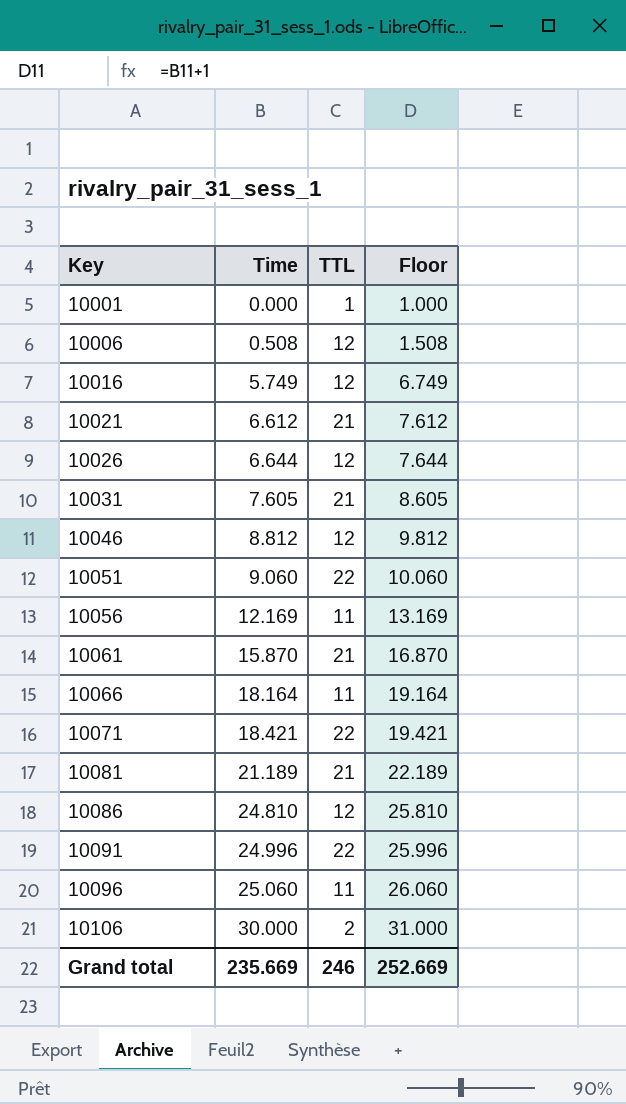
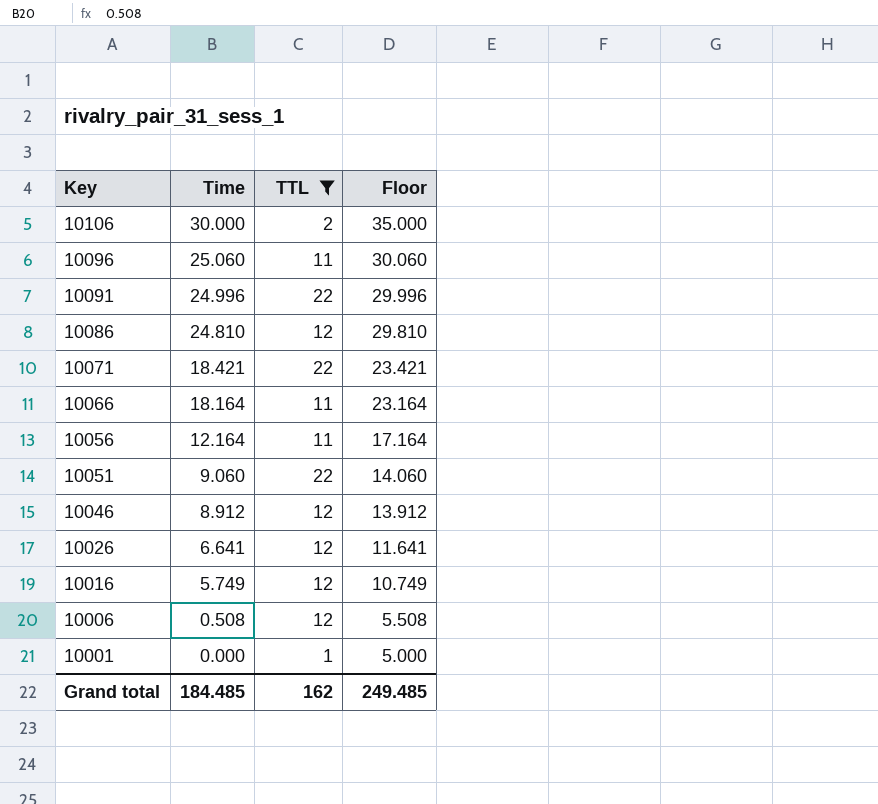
filter: none -> TTL != 21
row order: Key ascending -> Key descending
column Floor | formula: [Time] + 1 -> [Time] + 5
10056 | Time: 12.169 -> 12.164
10046 | Time: 8.812 -> 8.912
10026 | Time: 6.644 -> 6.641
Grand total | Time: 235.669 -> 184.485
Grand total | TTL: 246 -> 162
Grand total | Floor: 252.669 -> 249.485

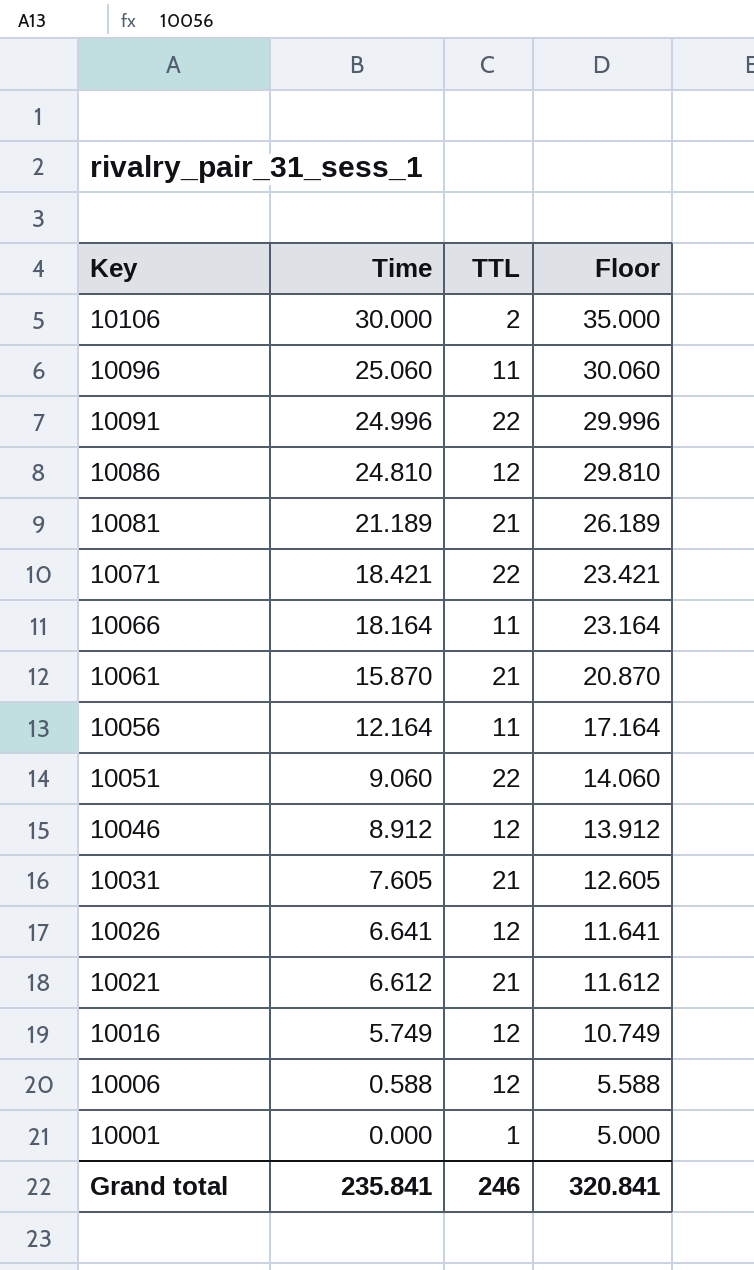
filter: TTL != 21 -> none
10006 | Time: 0.508 -> 0.588
10006 | Floor: 5.508 -> 5.588
Grand total | Time: 184.485 -> 235.841
Grand total | TTL: 162 -> 246
Grand total | Floor: 249.485 -> 320.841

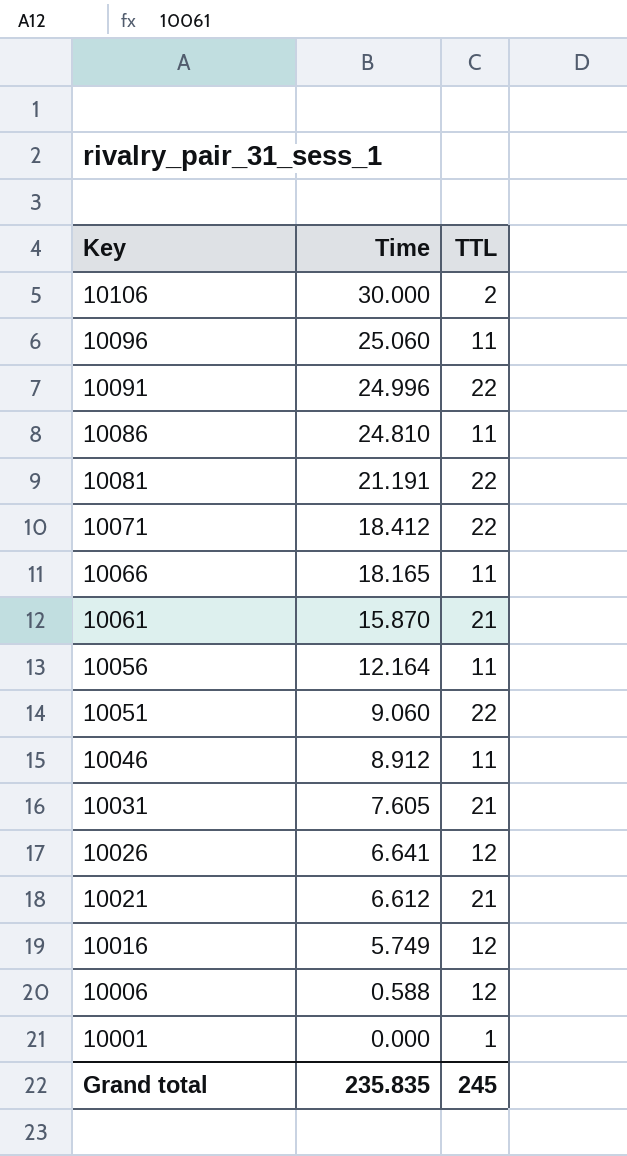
column Floor | formula: [Time] + 5 -> none
10086 | TTL: 12 -> 11
10081 | Time: 21.189 -> 21.191
10081 | TTL: 21 -> 22
10071 | Time: 18.421 -> 18.412
10066 | Time: 18.164 -> 18.165
10046 | TTL: 12 -> 11
Grand total | Time: 235.841 -> 235.835
Grand total | TTL: 246 -> 245

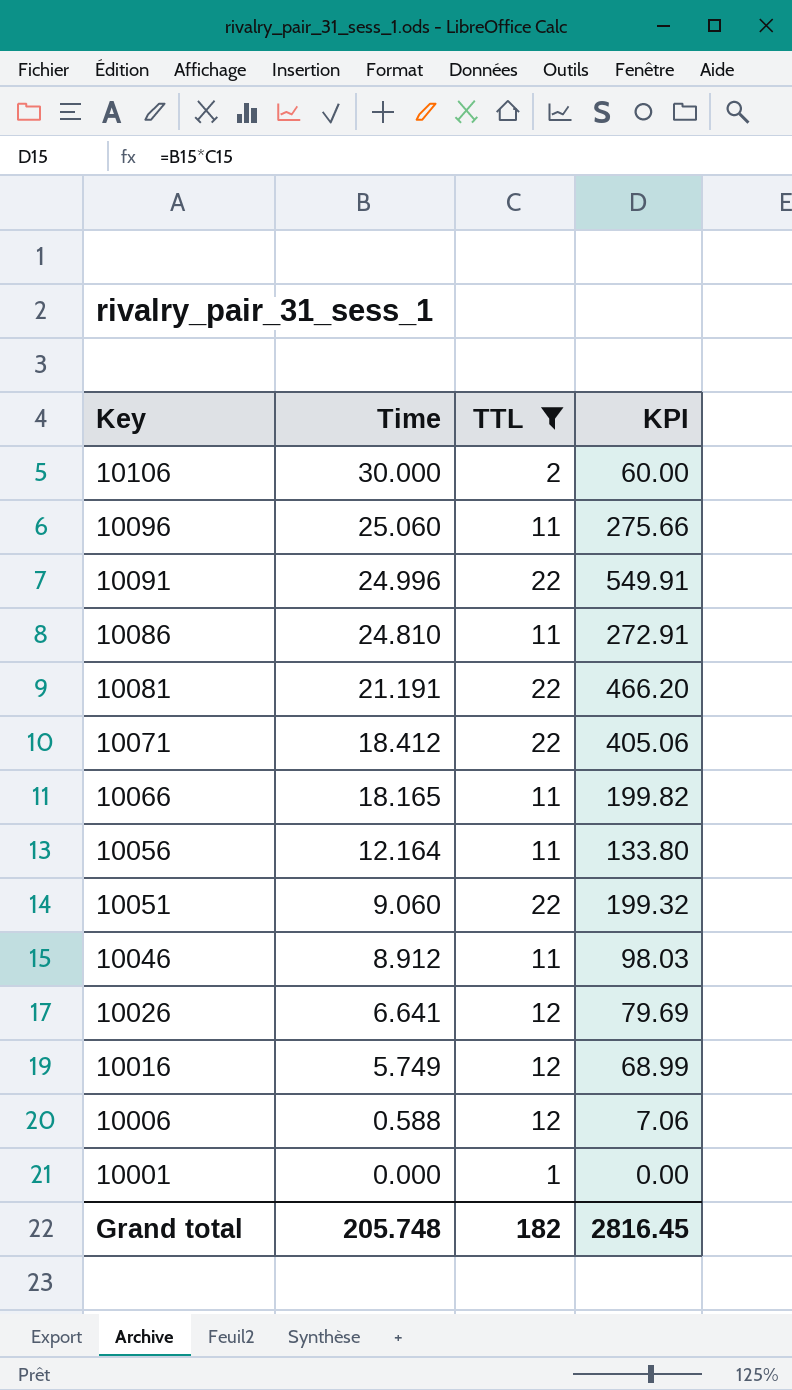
filter: none -> TTL != 21
column KPI | formula: none -> [Time] * [TTL]
Grand total | Time: 235.835 -> 205.748
Grand total | TTL: 245 -> 182

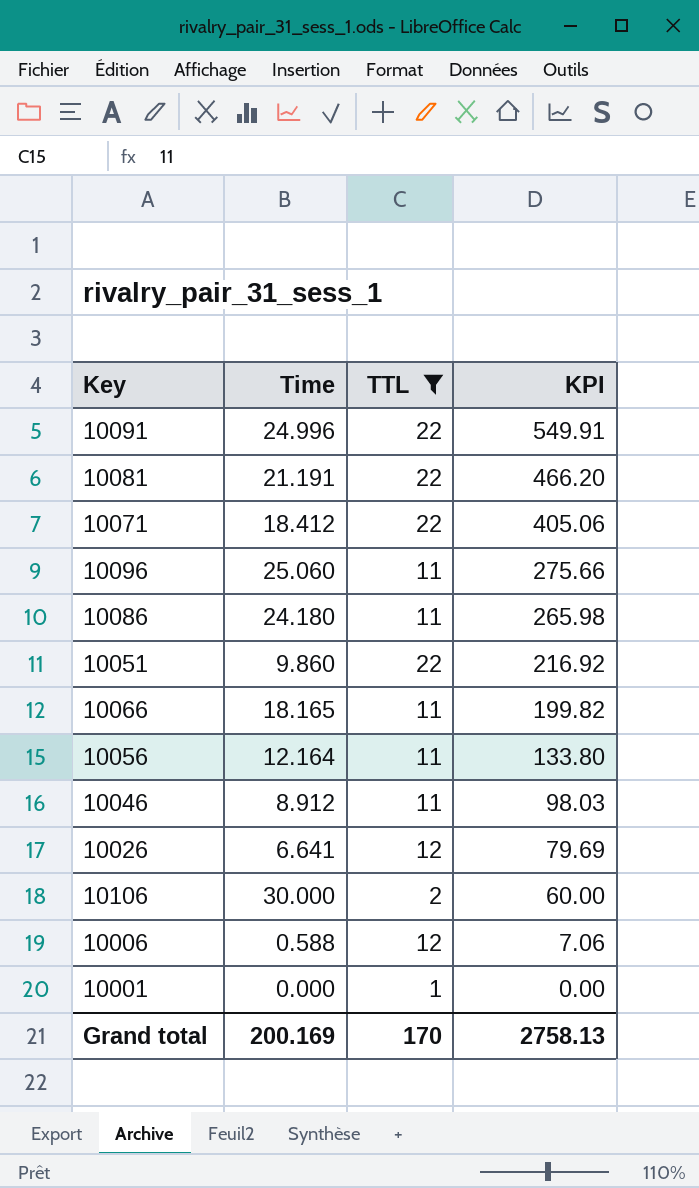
row order: Key descending -> KPI descending
row 10016: 5.749 | 12 | 68.99 -> none
10086 | Time: 24.810 -> 24.180
10086 | KPI: 272.91 -> 265.98
10051 | Time: 9.060 -> 9.860
10051 | KPI: 199.32 -> 216.92
Grand total | Time: 205.748 -> 200.169
Grand total | TTL: 182 -> 170
Grand total | KPI: 2816.45 -> 2758.13

